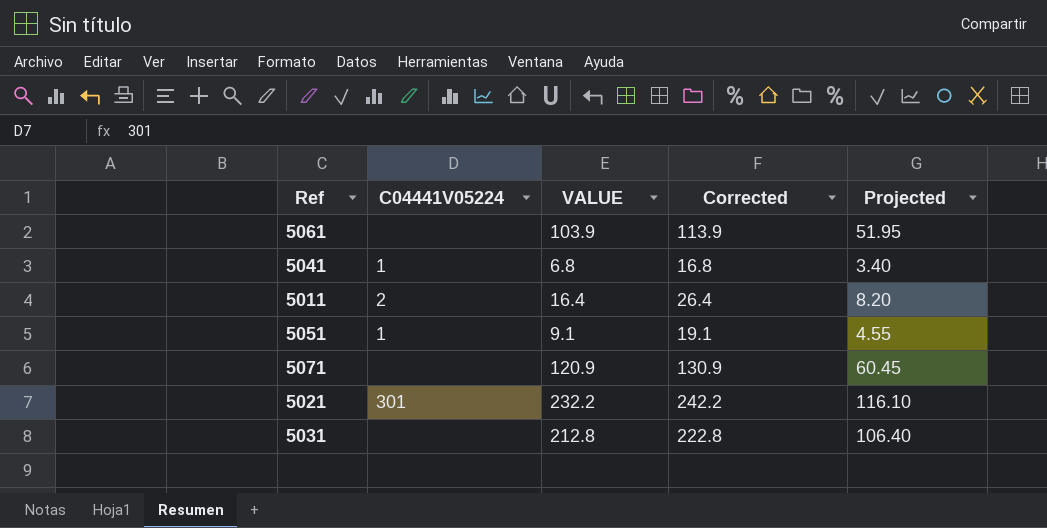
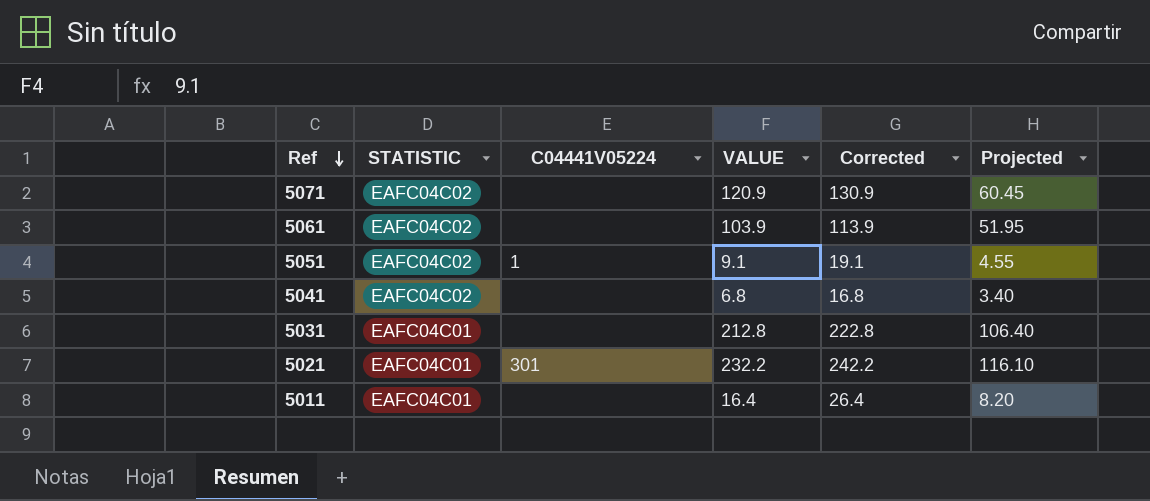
row order: none -> Ref descending
column STATISTIC | position: none -> 2
5041 | C04441V05224: 1 -> none
5011 | C04441V05224: 2 -> none

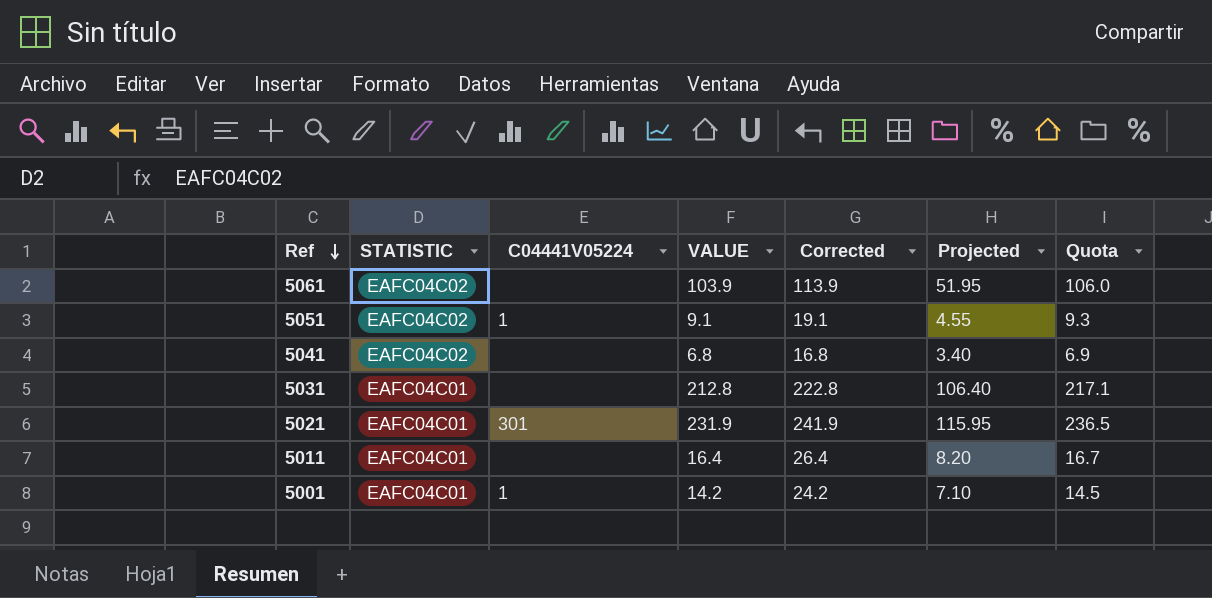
column Quota | formula: none -> [VALUE] * 1.02
row 5071: EAFC04C02 | none | 120.9 | 130.9 | 60.45 -> none
5021 | VALUE: 232.2 -> 231.9
5021 | Corrected: 242.2 -> 241.9
5021 | Projected: 116.10 -> 115.95
row 5001: none -> EAFC04C01 | 1 | 14.2 | 24.2 | 7.10 | 14.5

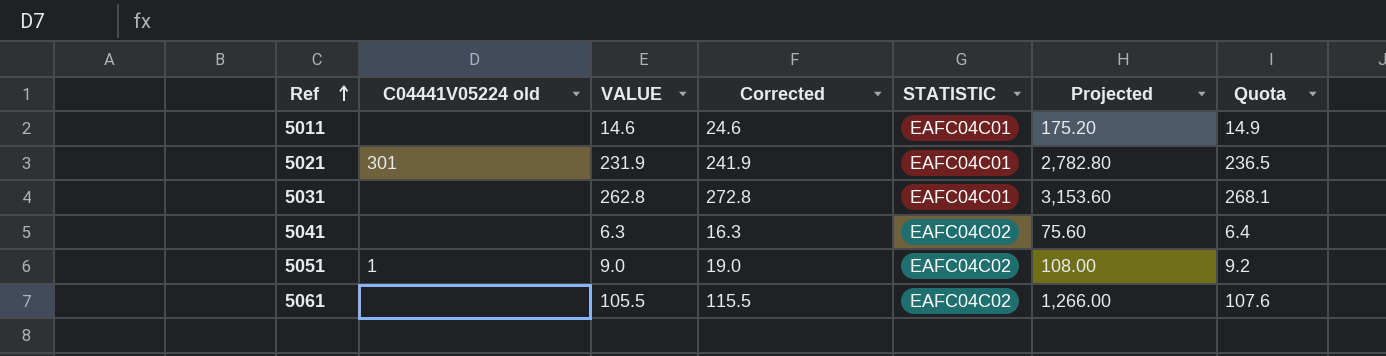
row order: Ref descending -> Ref ascending
column name: C04441V05224 -> C04441V05224 old
column STATISTIC | position: 2 -> 5
column Projected | formula: [VALUE] * 0.5 -> [VALUE] * 12
row 5001: EAFC04C01 | 1 | 14.2 | 24.2 | 7.10 | 14.5 -> none
5011 | VALUE: 16.4 -> 14.6
5011 | Corrected: 26.4 -> 24.6
5011 | Quota: 16.7 -> 14.9
5031 | VALUE: 212.8 -> 262.8
5031 | Corrected: 222.8 -> 272.8
5031 | Quota: 217.1 -> 268.1
5041 | VALUE: 6.8 -> 6.3
5041 | Corrected: 16.8 -> 16.3
5041 | Quota: 6.9 -> 6.4
5051 | VALUE: 9.1 -> 9.0
5051 | Corrected: 19.1 -> 19.0
5051 | Quota: 9.3 -> 9.2
5061 | VALUE: 103.9 -> 105.5
5061 | Corrected: 113.9 -> 115.5
5061 | Quota: 106.0 -> 107.6

